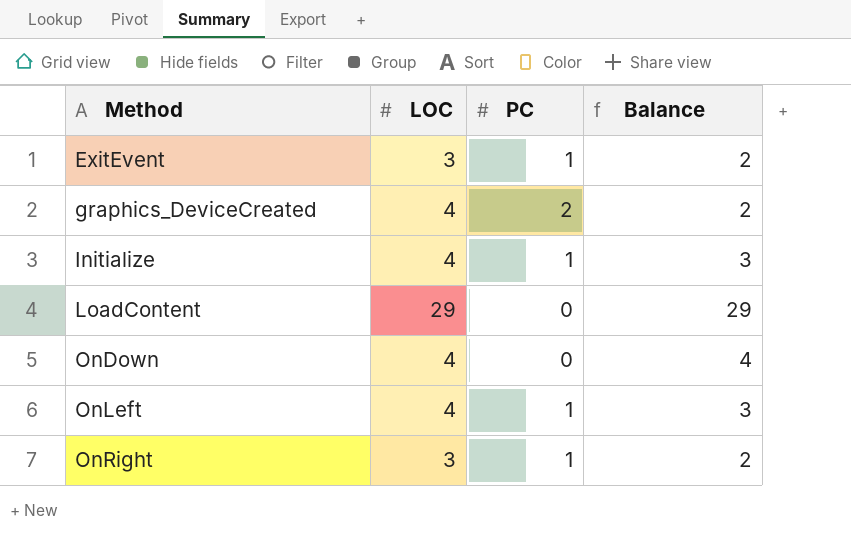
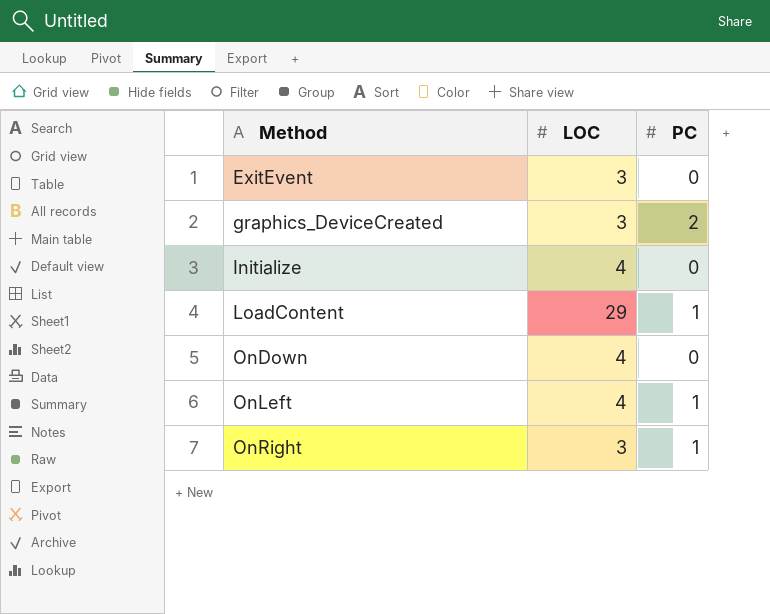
column Balance | formula: [LOC] - [PC] -> none
ExitEvent | PC: 1 -> 0
graphics_DeviceCreated | LOC: 4 -> 3
Initialize | PC: 1 -> 0
LoadContent | PC: 0 -> 1

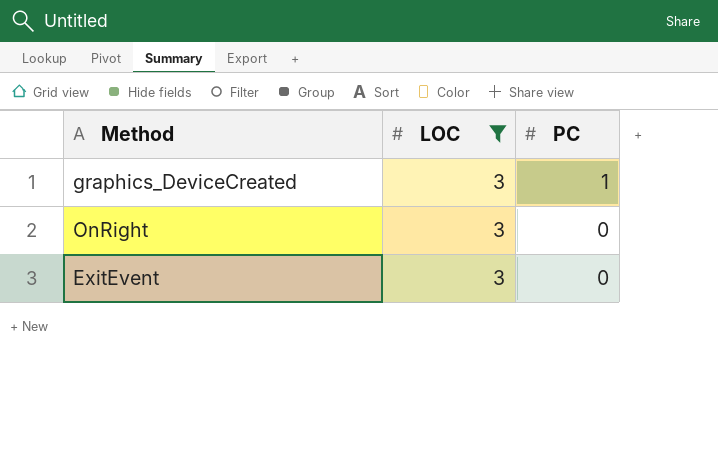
filter: none -> LOC = 3
row order: Method ascending -> PC descending
graphics_DeviceCreated | PC: 2 -> 1
OnRight | PC: 1 -> 0

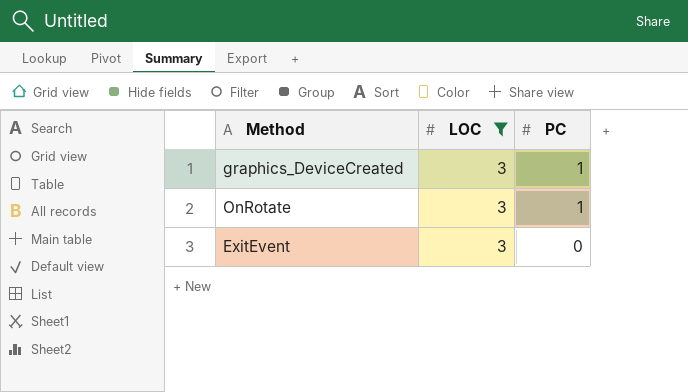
row OnRight: 3 | 0 -> none
row OnRotate: none -> 3 | 1

